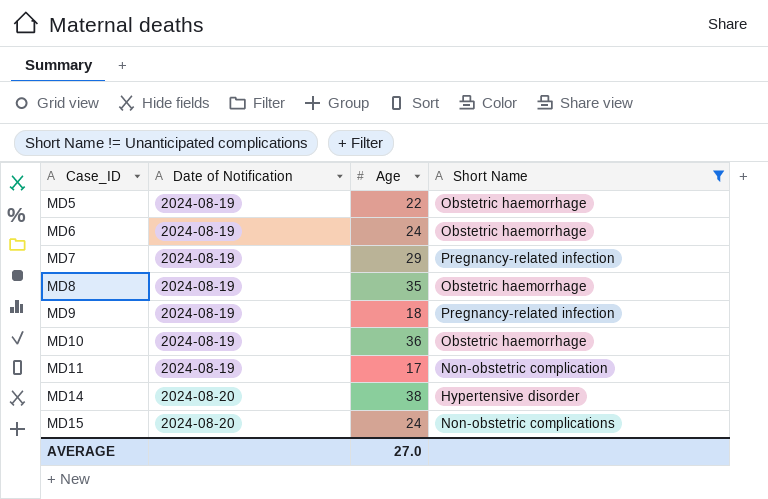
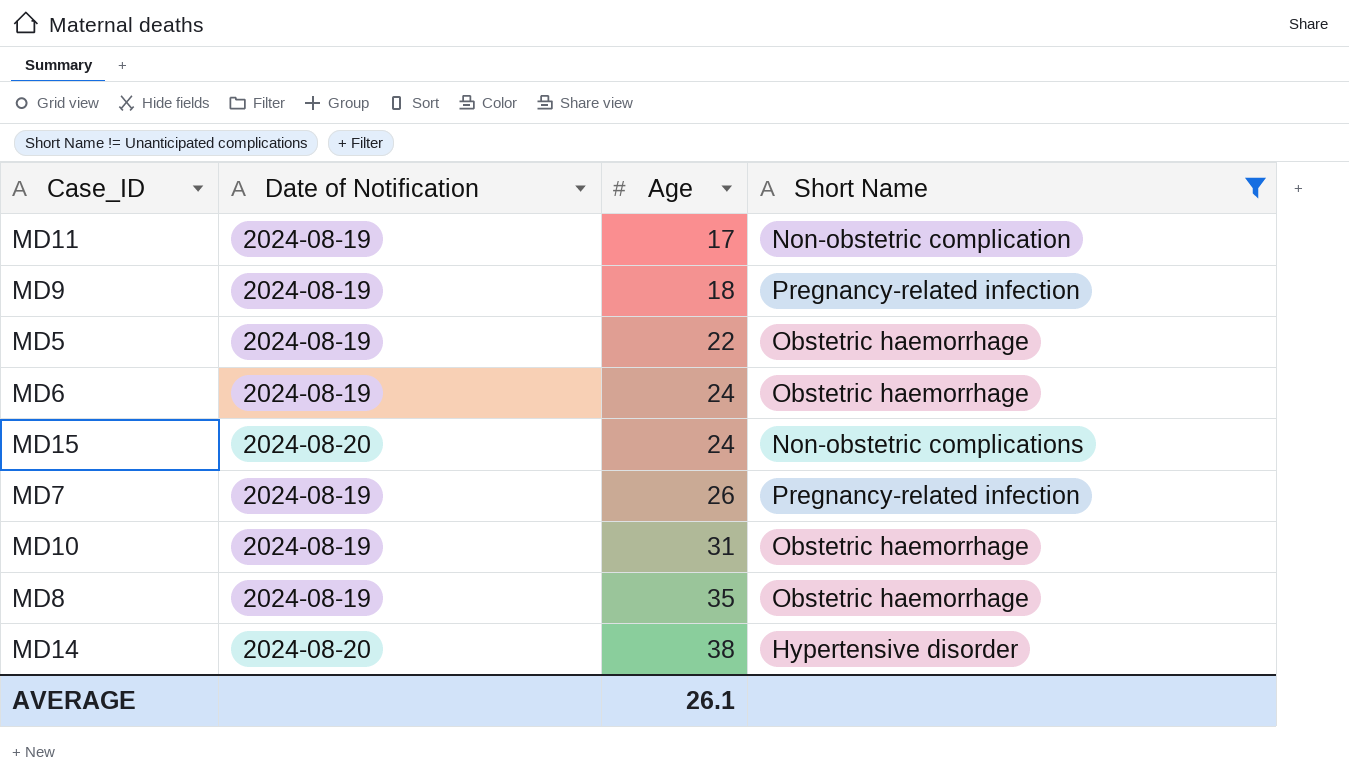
row order: Case_ID ascending -> Age ascending
MD7 | Age: 29 -> 26
MD10 | Age: 36 -> 31
AVERAGE | Age: 27.0 -> 26.1

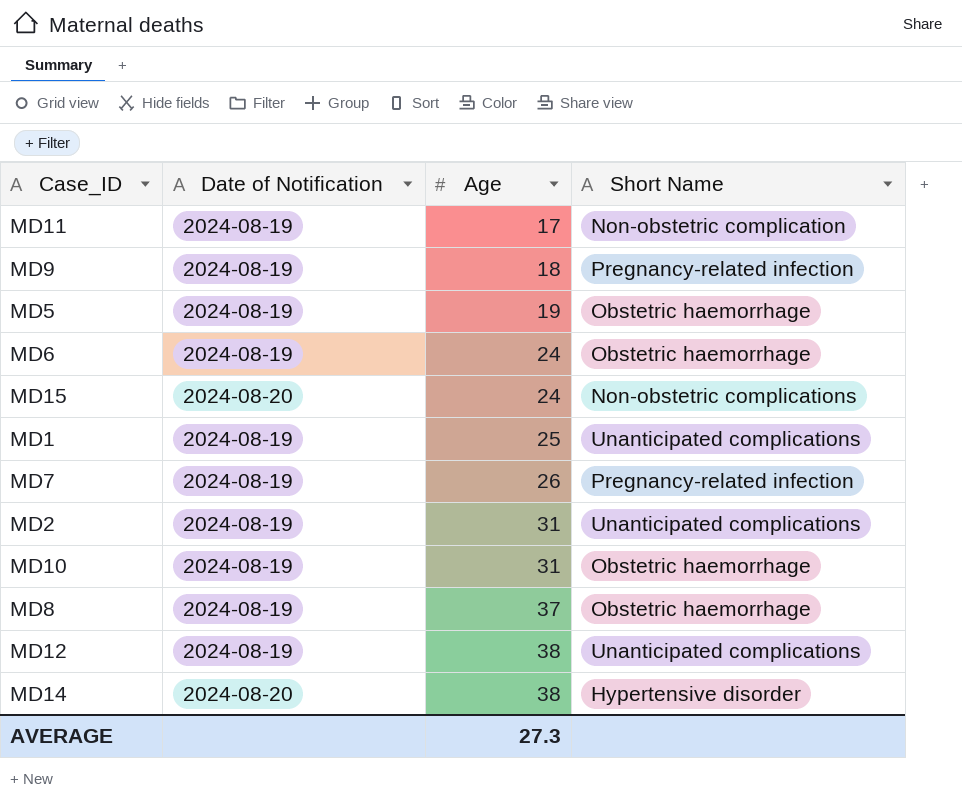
filter: Short Name != Unanticipated complications -> none
MD5 | Age: 22 -> 19
MD8 | Age: 35 -> 37
AVERAGE | Age: 26.1 -> 27.3

